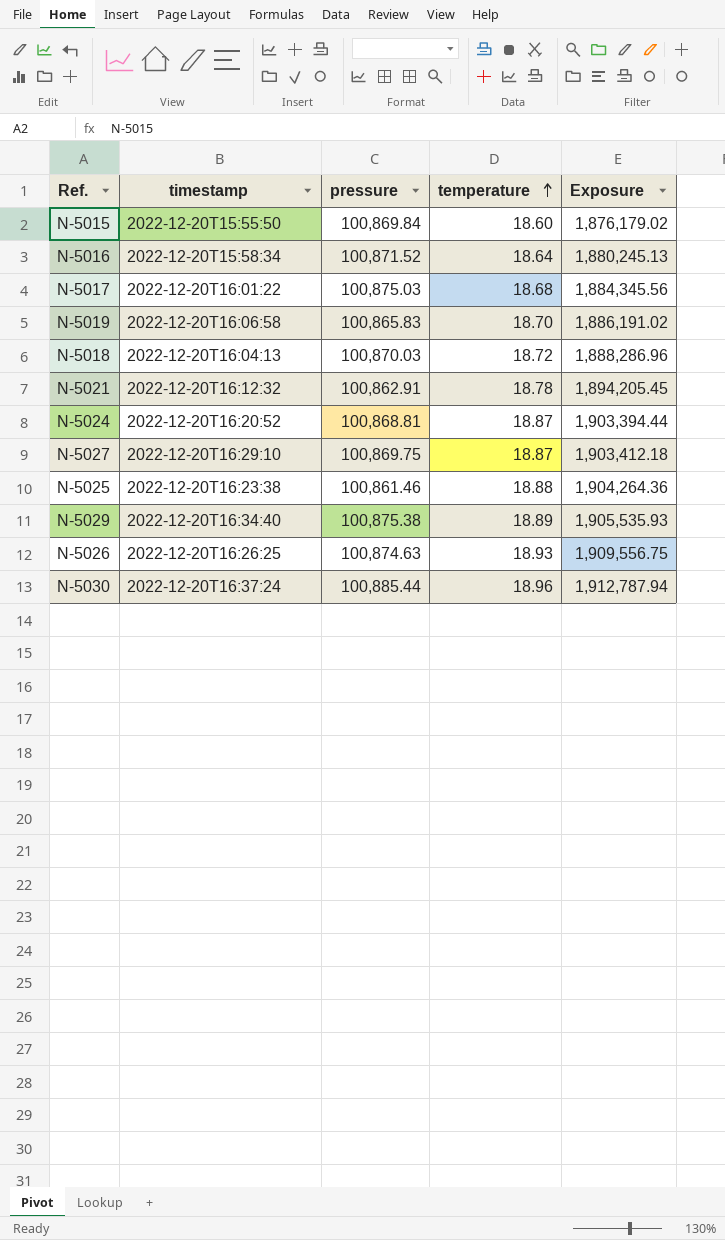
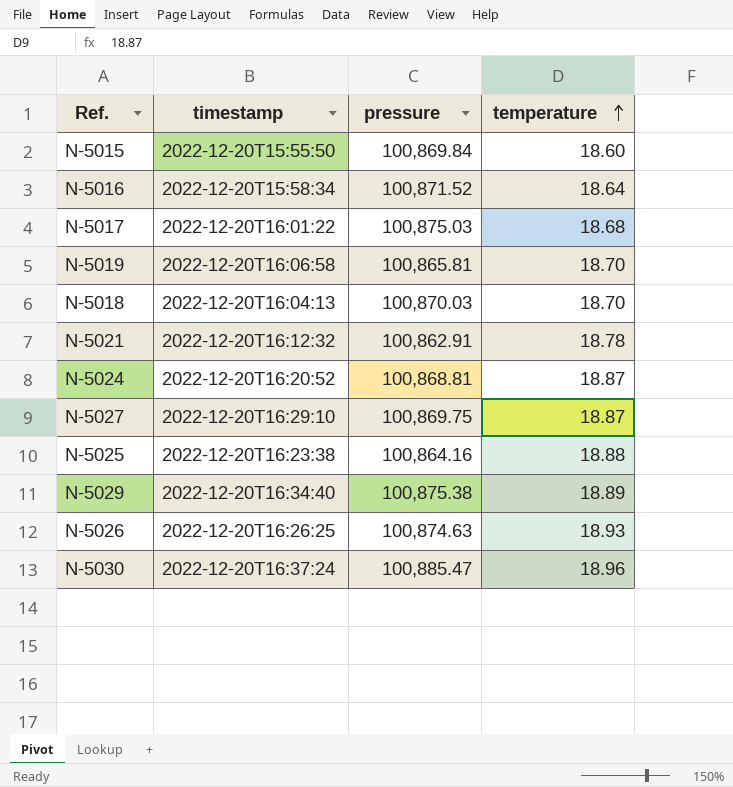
column Exposure | formula: [pressure] * [temperature] -> none
N-5019 | pressure: 100,865.83 -> 100,865.81
N-5018 | temperature: 18.72 -> 18.70
N-5025 | pressure: 100,861.46 -> 100,864.16
N-5030 | pressure: 100,885.44 -> 100,885.47

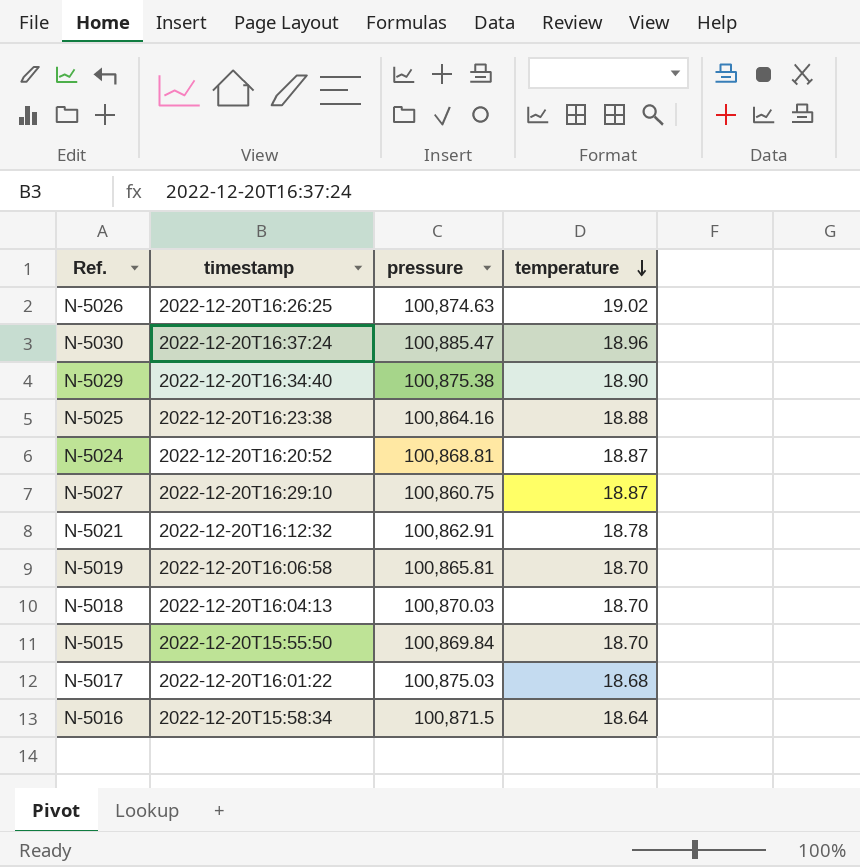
row order: temperature ascending -> temperature descending
N-5026 | temperature: 18.93 -> 19.02
N-5029 | temperature: 18.89 -> 18.90
N-5027 | pressure: 100,869.75 -> 100,860.75
N-5015 | temperature: 18.60 -> 18.70
N-5016 | pressure: 100,871.52 -> 100,871.5

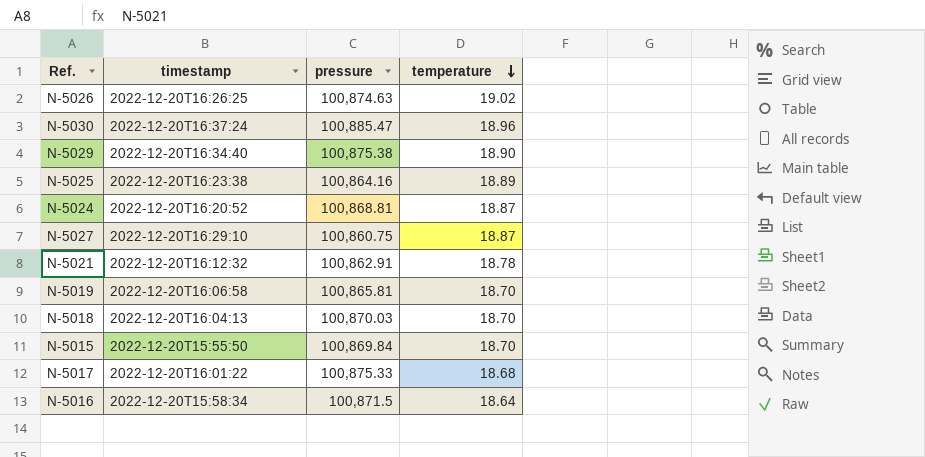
N-5025 | temperature: 18.88 -> 18.89
N-5017 | pressure: 100,875.03 -> 100,875.33

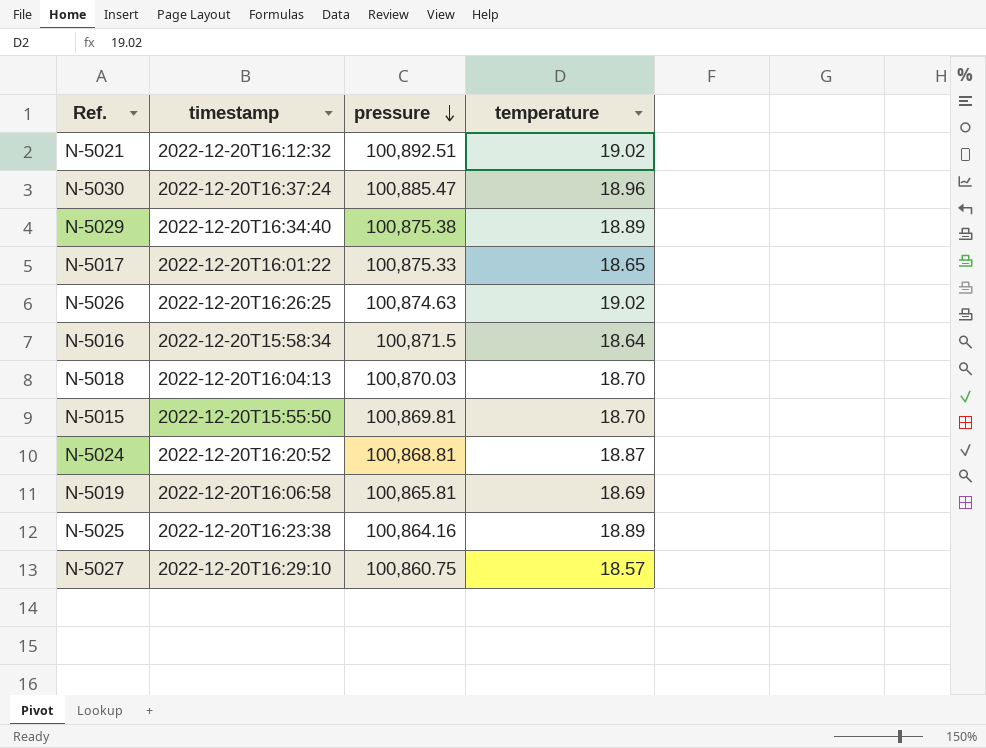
row order: temperature descending -> pressure descending
N-5021 | pressure: 100,862.91 -> 100,892.51
N-5021 | temperature: 18.78 -> 19.02
N-5029 | temperature: 18.90 -> 18.89
N-5017 | temperature: 18.68 -> 18.65
N-5015 | pressure: 100,869.84 -> 100,869.81
N-5019 | temperature: 18.70 -> 18.69
N-5027 | temperature: 18.87 -> 18.57

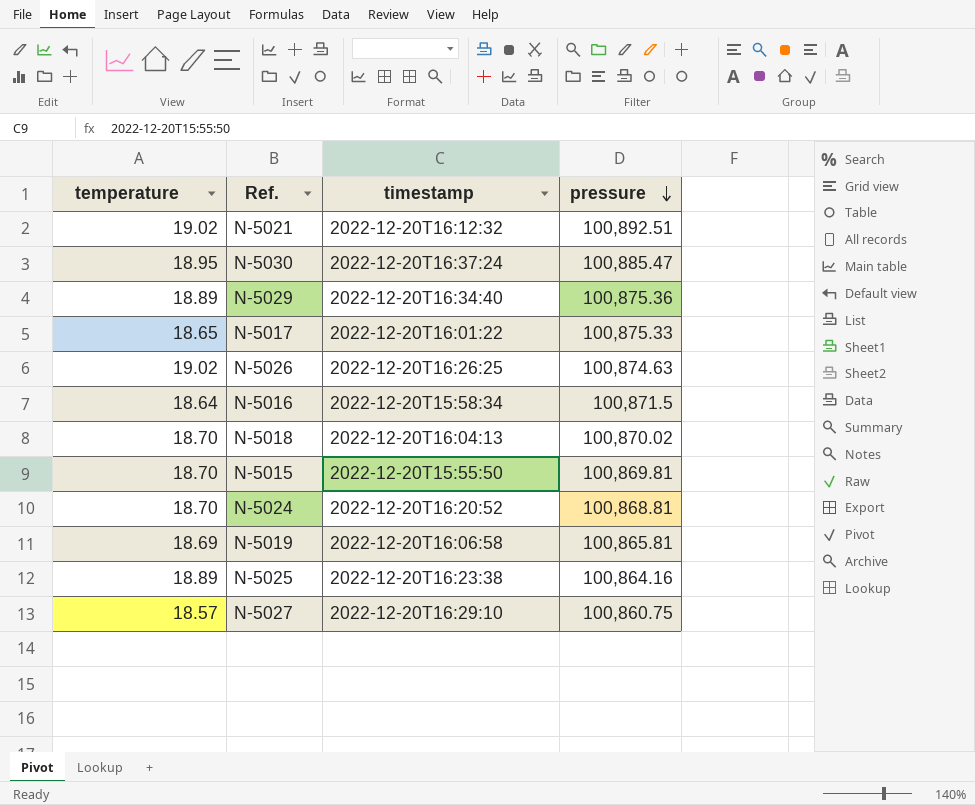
column temperature | position: 4 -> 1
N-5030 | temperature: 18.96 -> 18.95
N-5029 | pressure: 100,875.38 -> 100,875.36
N-5018 | pressure: 100,870.03 -> 100,870.02
N-5024 | temperature: 18.87 -> 18.70

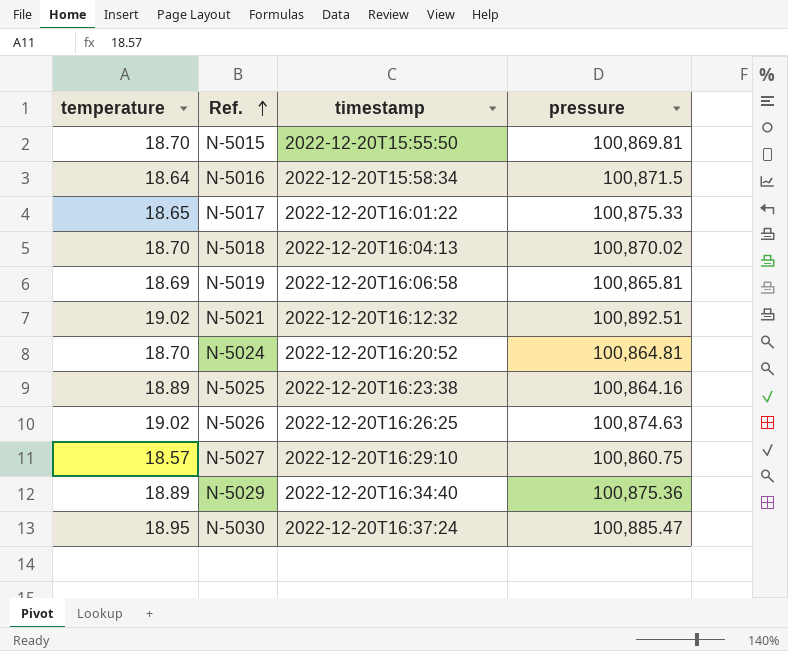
row order: pressure descending -> Ref. ascending
N-5024 | pressure: 100,868.81 -> 100,864.81

